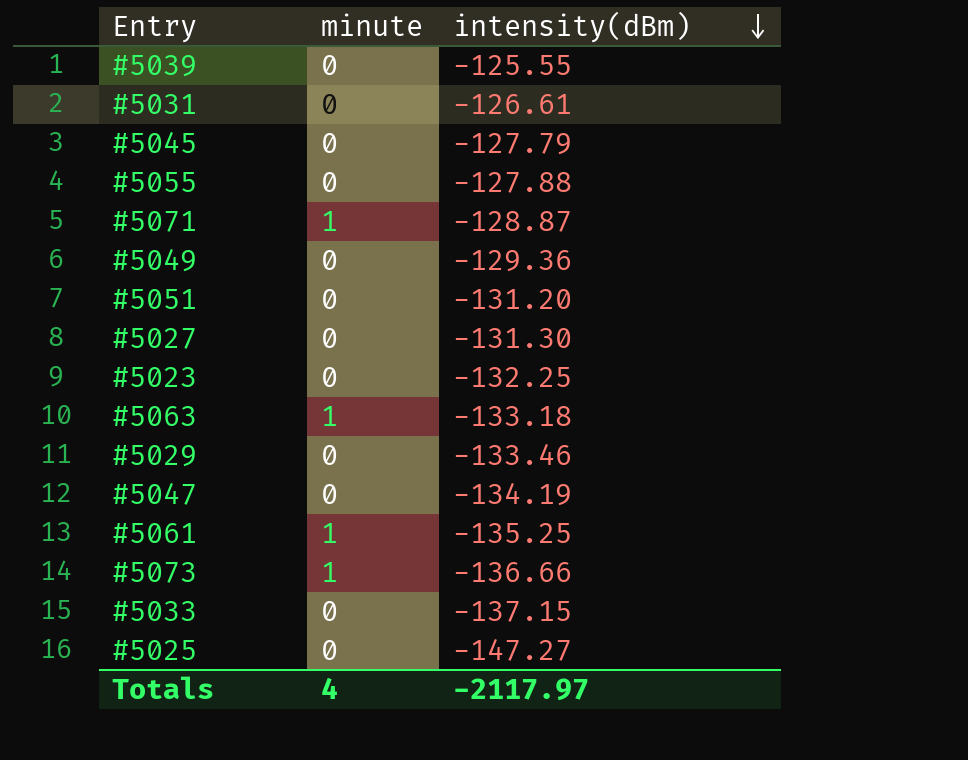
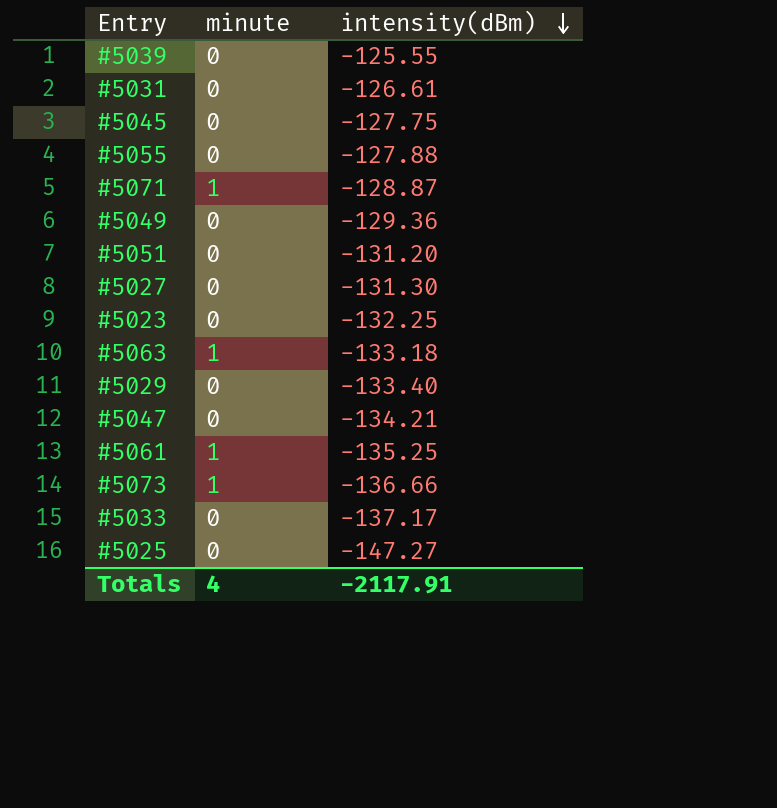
#5045 | intensity(dBm): -127.79 -> -127.75
#5029 | intensity(dBm): -133.46 -> -133.40
#5047 | intensity(dBm): -134.19 -> -134.21
#5033 | intensity(dBm): -137.15 -> -137.17
Totals | intensity(dBm): -2117.97 -> -2117.91

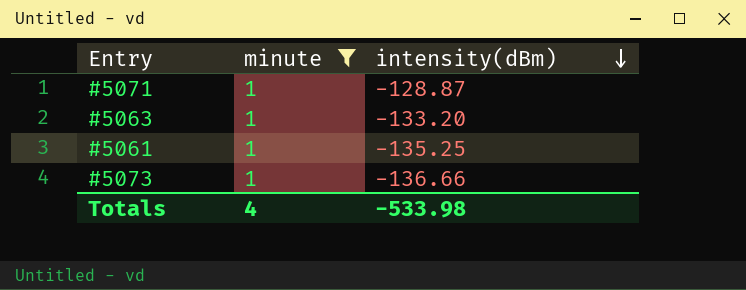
filter: none -> minute = 1
#5063 | intensity(dBm): -133.18 -> -133.20
Totals | intensity(dBm): -2117.91 -> -533.98

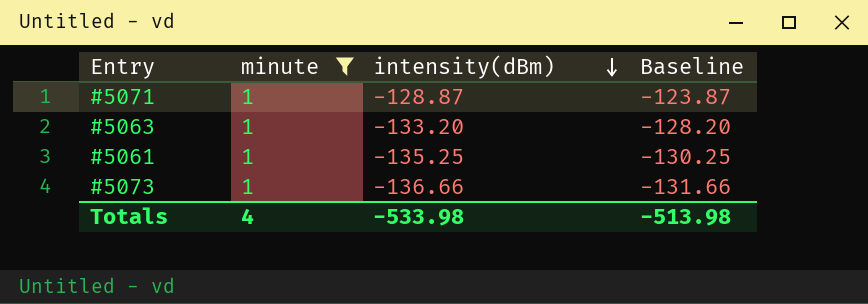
column Baseline | formula: none -> [intensity(dBm)] + 5

